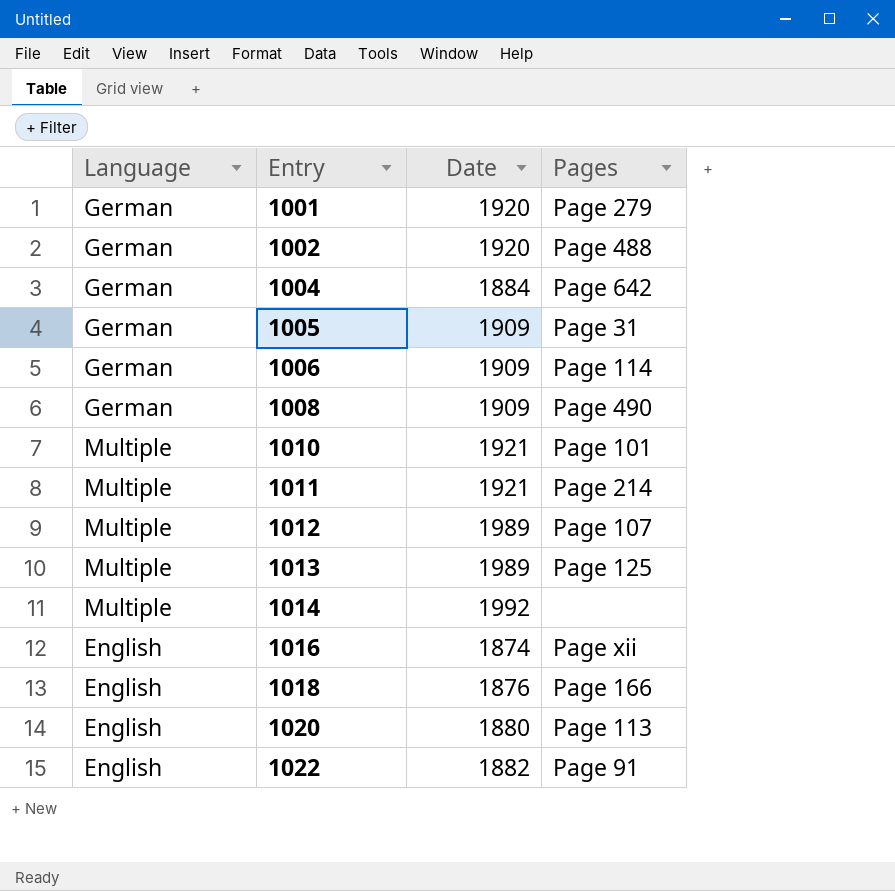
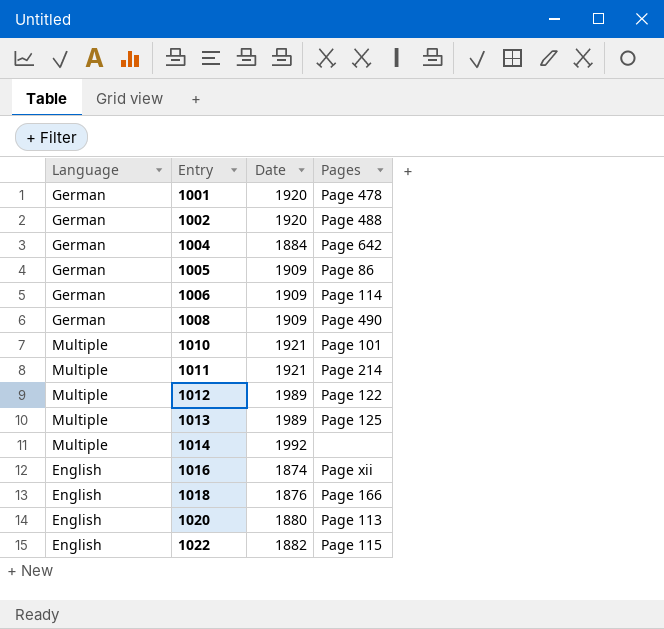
1001 | Pages: Page 279 -> Page 478
1005 | Pages: Page 31 -> Page 86
1012 | Pages: Page 107 -> Page 122
1022 | Pages: Page 91 -> Page 115

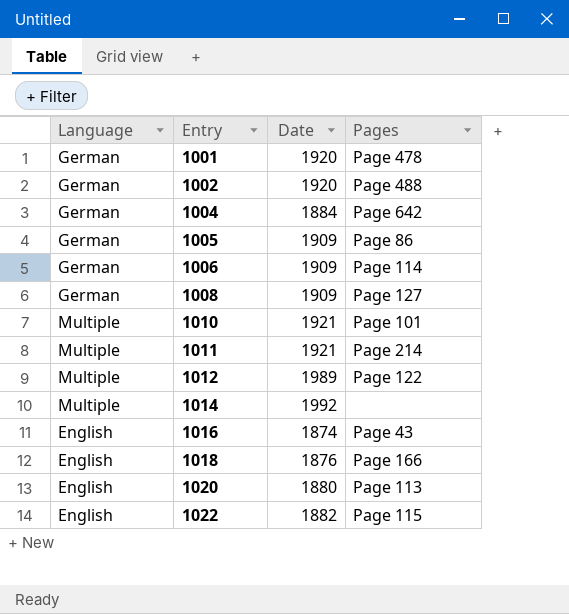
row 1013: Multiple | 1989 | Page 125 -> none
1008 | Pages: Page 490 -> Page 127
1016 | Pages: Page xii -> Page 43

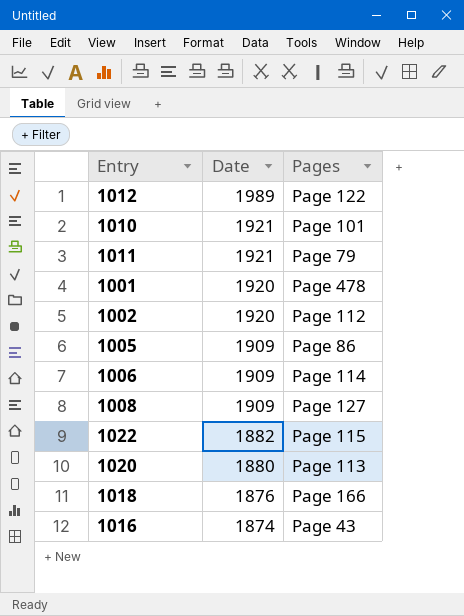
row order: Entry ascending -> Date descending
column Language | position: 1 -> none
row 1004: German | 1884 | Page 642 -> none
row 1014: Multiple | 1992 | none -> none
1011 | Pages: Page 214 -> Page 79
1002 | Pages: Page 488 -> Page 112

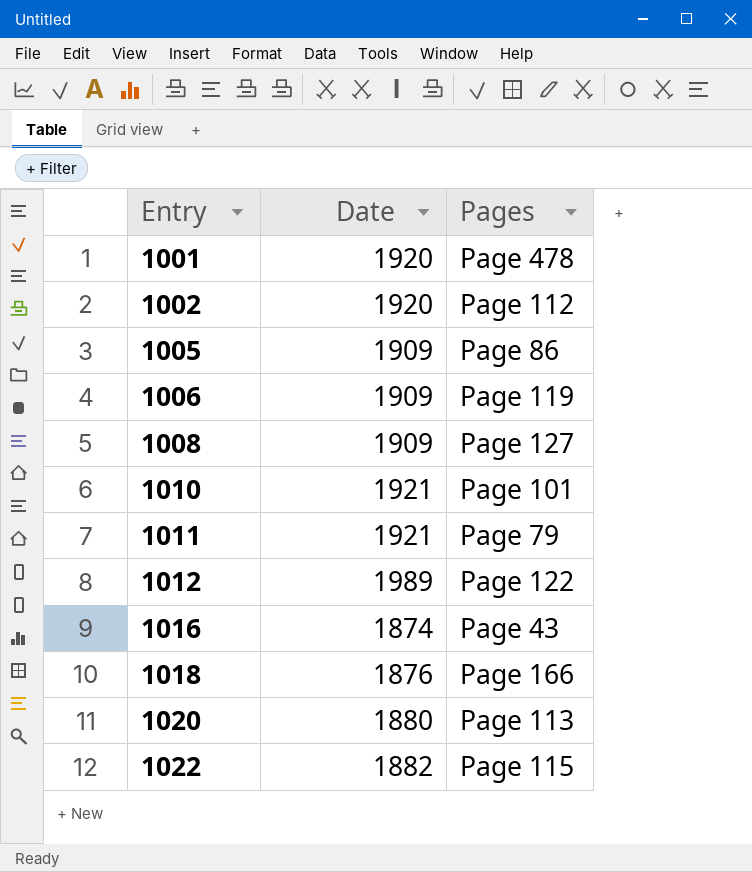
row order: Date descending -> Entry ascending
1006 | Pages: Page 114 -> Page 119

